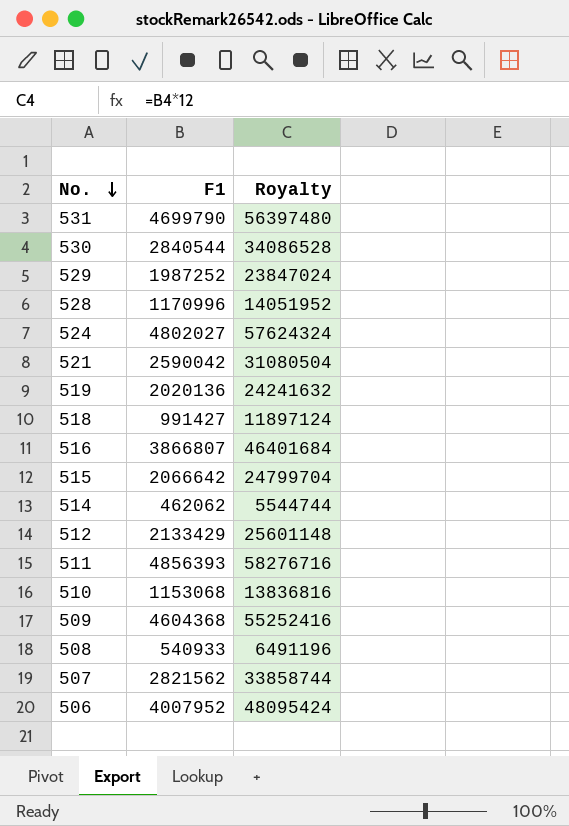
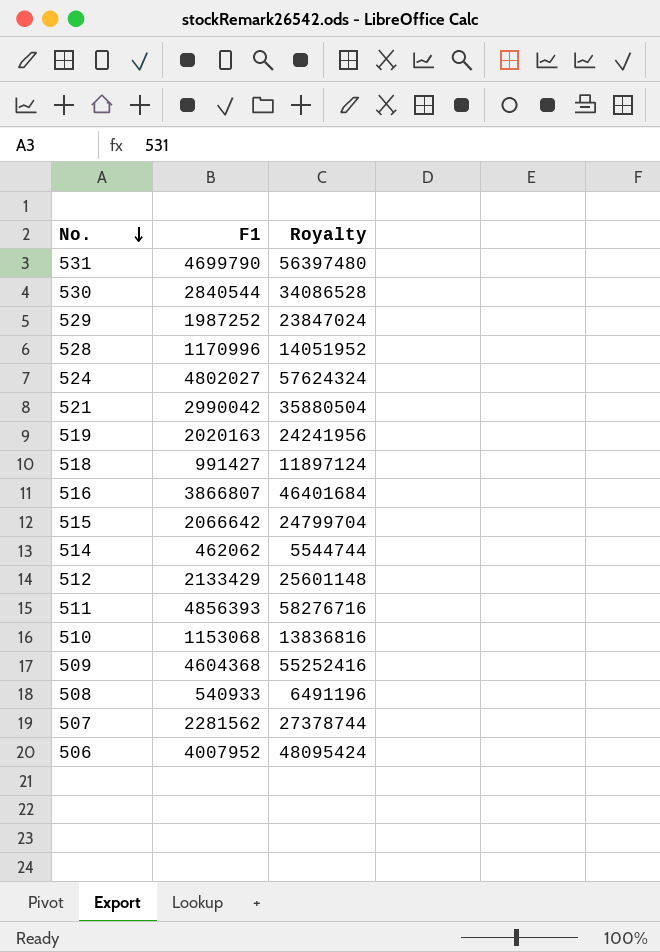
521 | F1: 2590042 -> 2990042
521 | Royalty: 31080504 -> 35880504
519 | F1: 2020136 -> 2020163
519 | Royalty: 24241632 -> 24241956
507 | F1: 2821562 -> 2281562
507 | Royalty: 33858744 -> 27378744

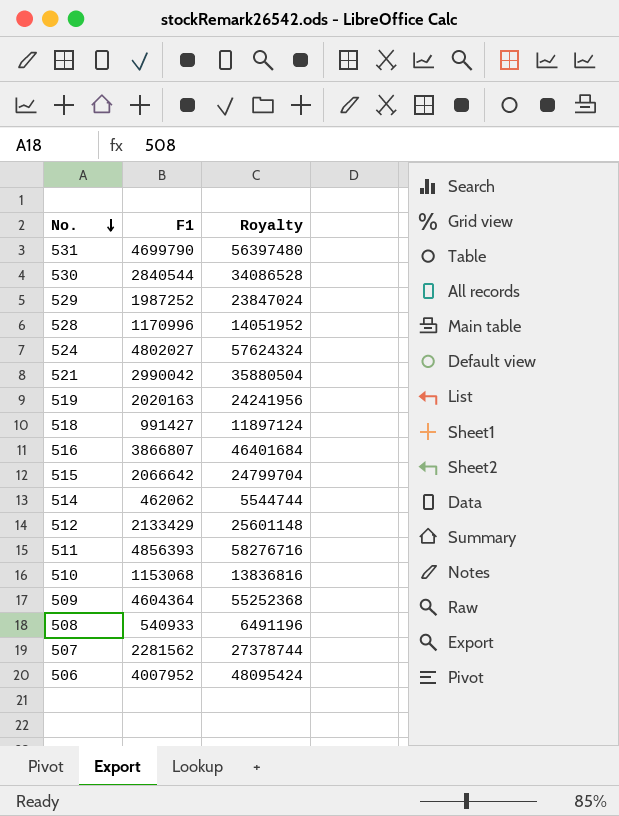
509 | F1: 4604368 -> 4604364
509 | Royalty: 55252416 -> 55252368

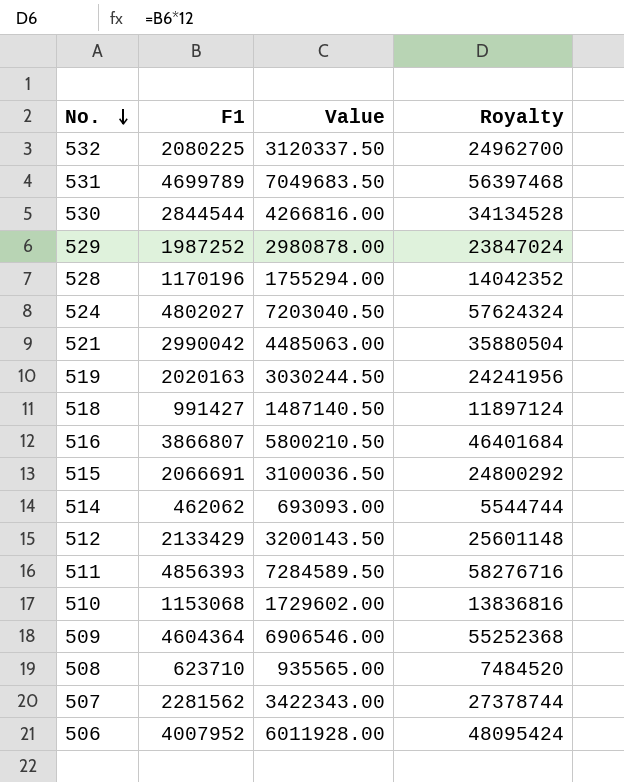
column Value | formula: none -> [F1] * 1.5
row 532: none -> 2080225 | 3120337.50 | 24962700
531 | F1: 4699790 -> 4699789
531 | Royalty: 56397480 -> 56397468
530 | F1: 2840544 -> 2844544
530 | Royalty: 34086528 -> 34134528
528 | F1: 1170996 -> 1170196
528 | Royalty: 14051952 -> 14042352
515 | F1: 2066642 -> 2066691
515 | Royalty: 24799704 -> 24800292
508 | F1: 540933 -> 623710
508 | Royalty: 6491196 -> 7484520

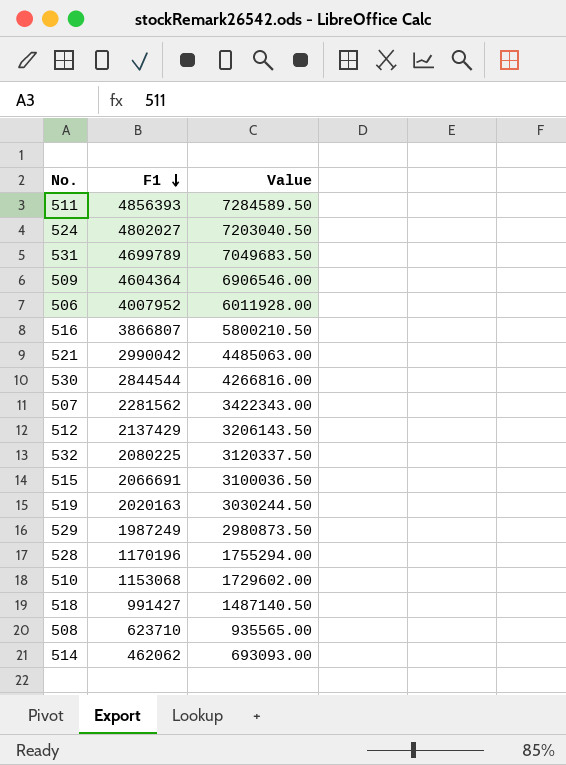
row order: No. descending -> F1 descending
column Royalty | formula: [F1] * 12 -> none
512 | F1: 2133429 -> 2137429
512 | Value: 3200143.50 -> 3206143.50
529 | F1: 1987252 -> 1987249
529 | Value: 2980878.00 -> 2980873.50

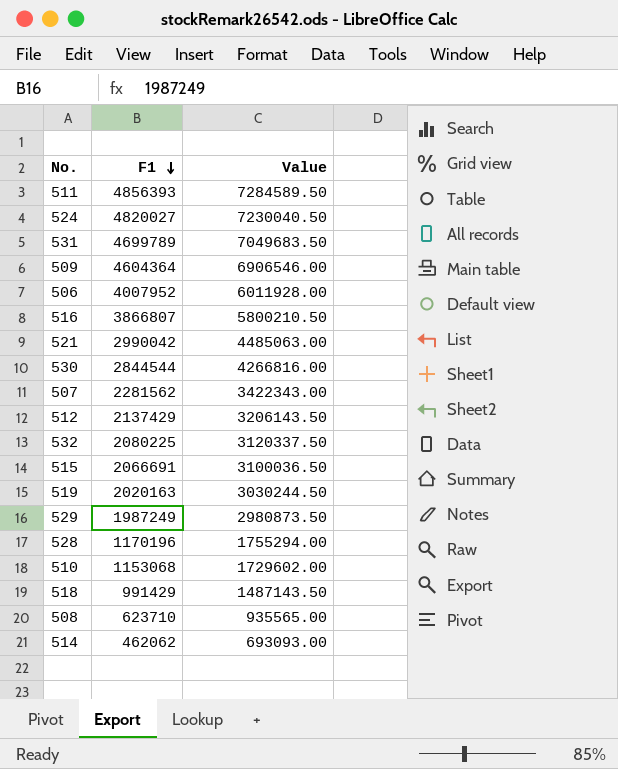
524 | F1: 4802027 -> 4820027
524 | Value: 7203040.50 -> 7230040.50
518 | F1: 991427 -> 991429
518 | Value: 1487140.50 -> 1487143.50

